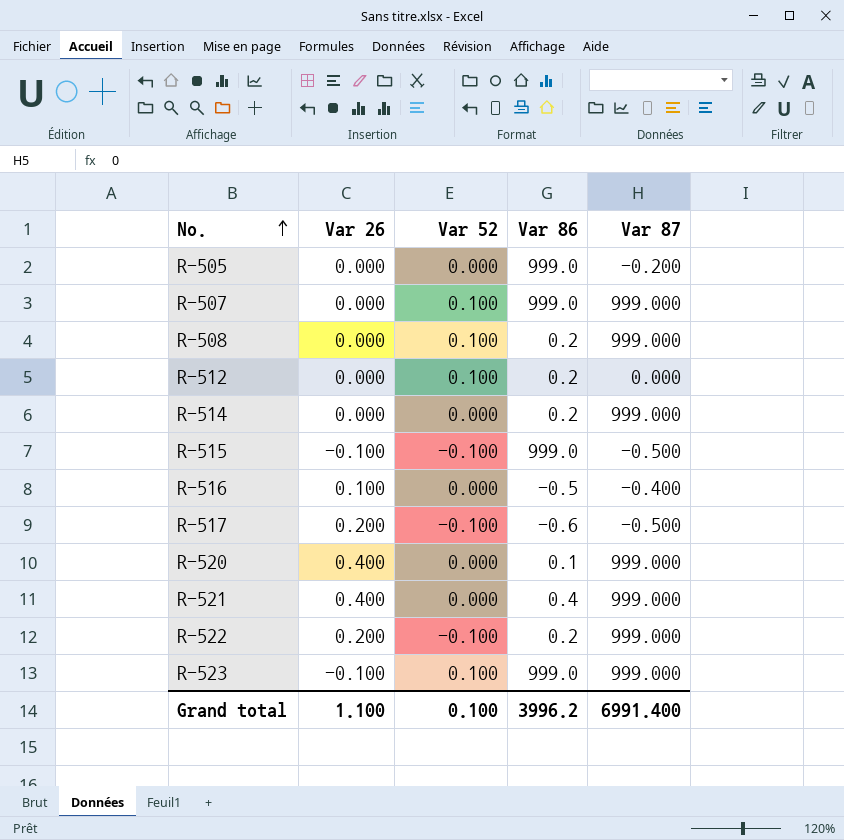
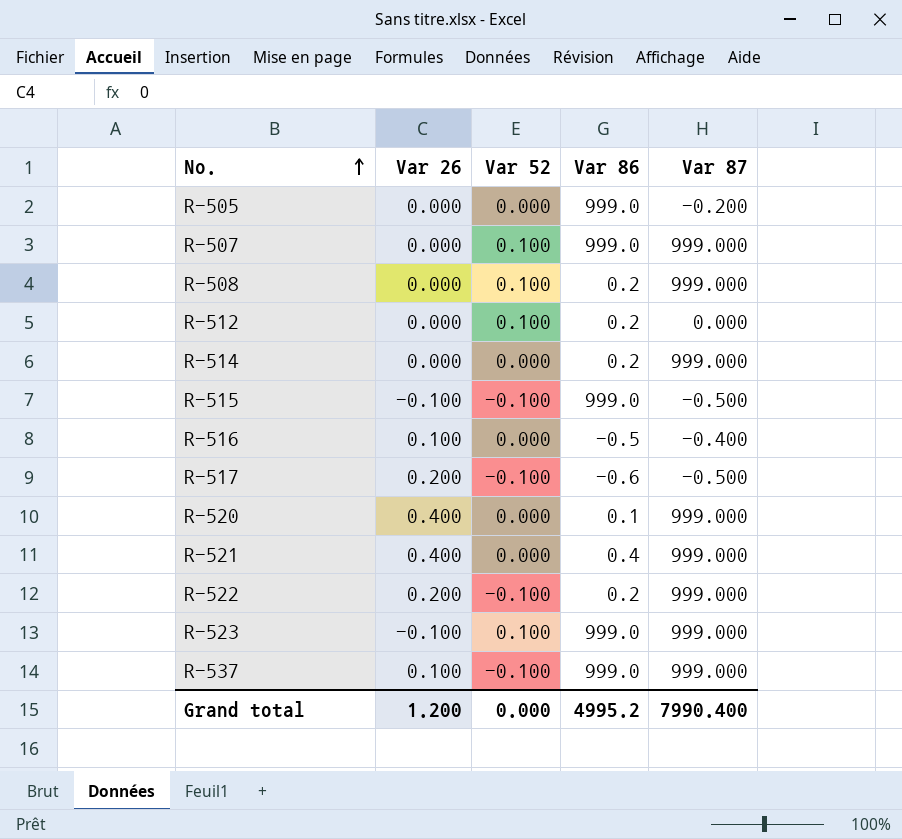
row R-537: none -> 0.100 | -0.100 | 999.0 | 999.000
Grand total | Var 26: 1.100 -> 1.200
Grand total | Var 52: 0.100 -> 0.000
Grand total | Var 86: 3996.2 -> 4995.2
Grand total | Var 87: 6991.400 -> 7990.400

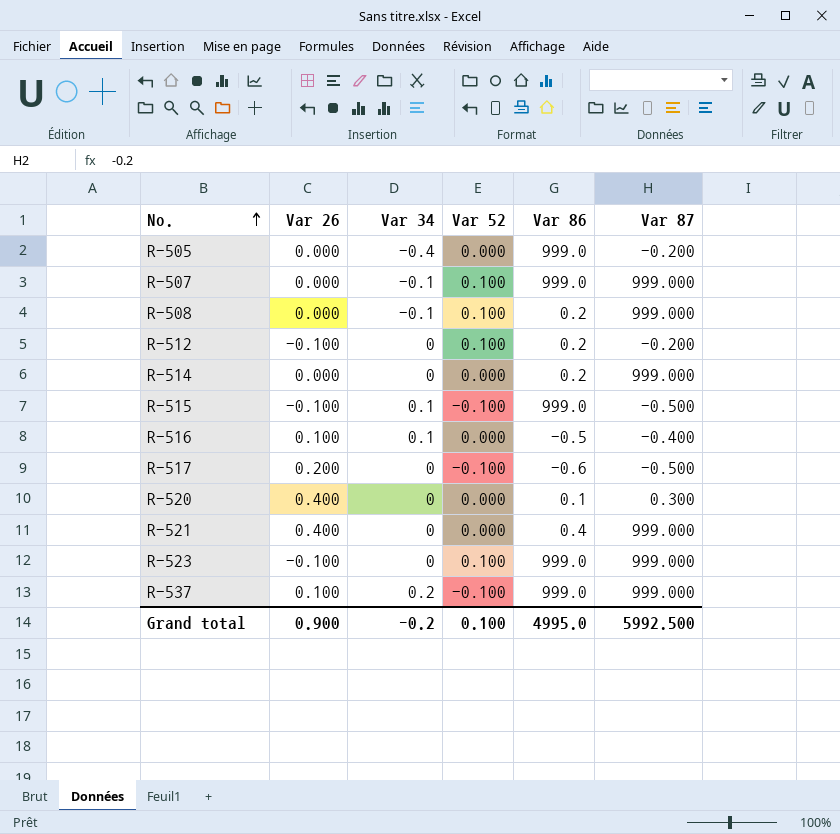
column Var 34 | position: none -> 3
row R-522: 0.200 | -0.100 | 0.2 | 999.000 -> none
R-512 | Var 26: 0.000 -> -0.100
R-512 | Var 87: 0.000 -> -0.200
R-520 | Var 87: 999.000 -> 0.300
Grand total | Var 26: 1.200 -> 0.900
Grand total | Var 52: 0.000 -> 0.100
Grand total | Var 86: 4995.2 -> 4995.0
Grand total | Var 87: 7990.400 -> 5992.500

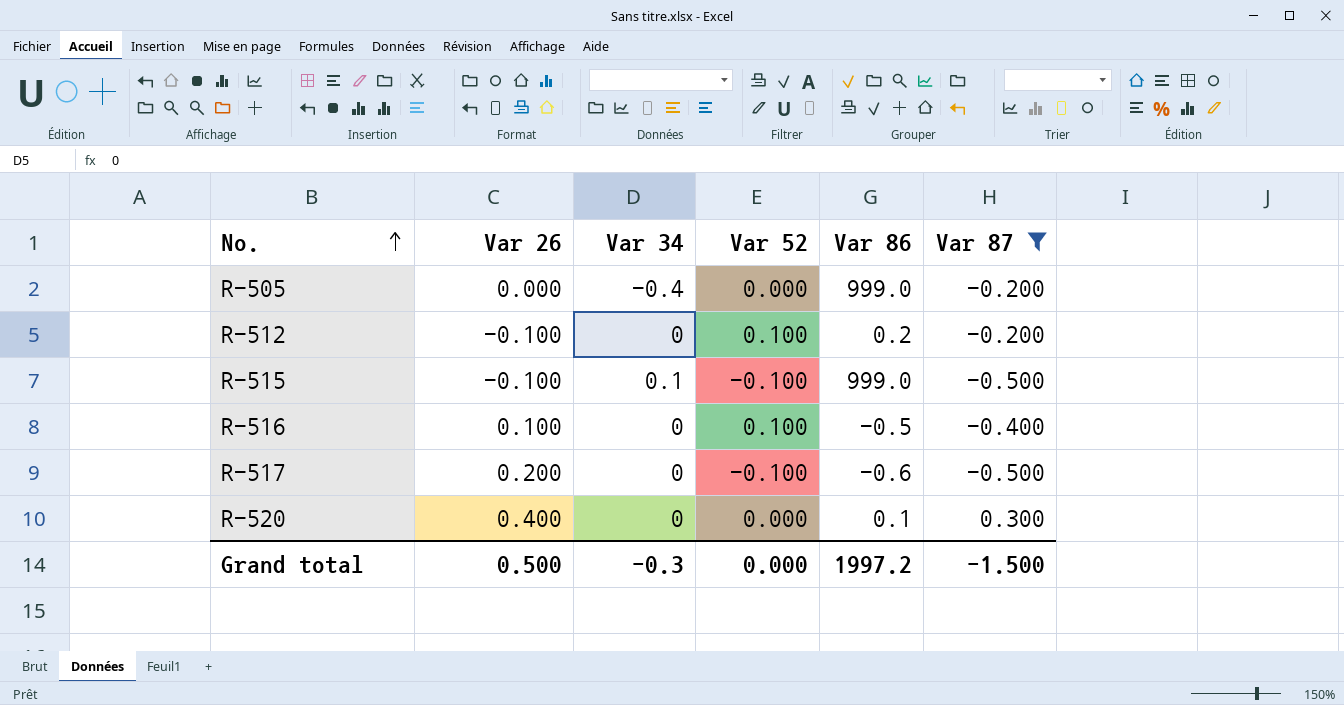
filter: none -> Var 87 != 999.000
R-516 | Var 34: 0.1 -> 0
R-516 | Var 52: 0.000 -> 0.100
Grand total | Var 26: 0.900 -> 0.500
Grand total | Var 34: -0.2 -> -0.3
Grand total | Var 52: 0.100 -> 0.000
Grand total | Var 86: 4995.0 -> 1997.2
Grand total | Var 87: 5992.500 -> -1.500

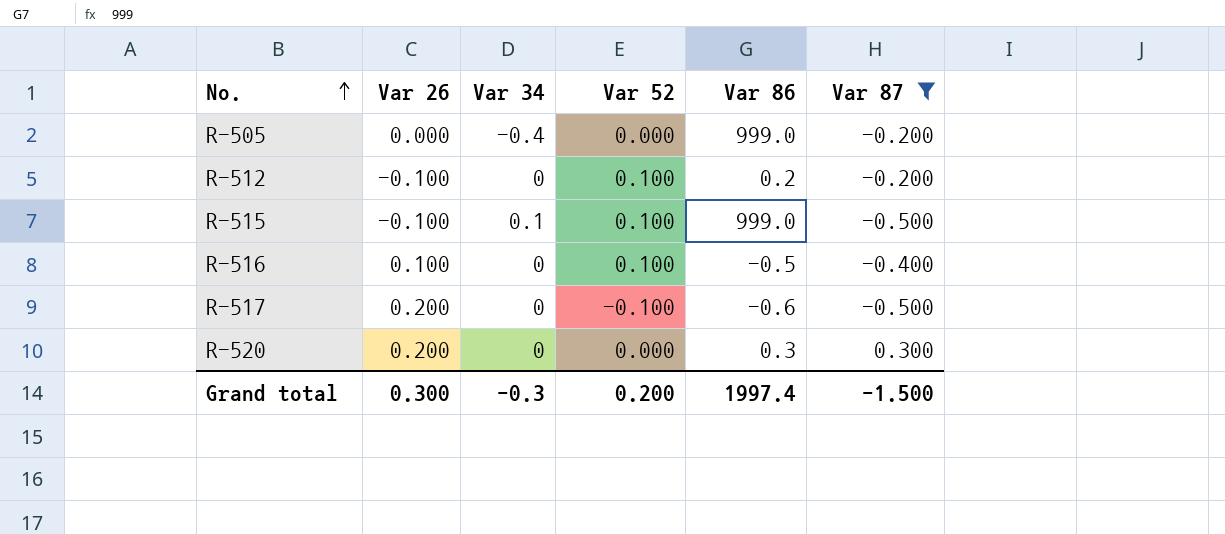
R-515 | Var 52: -0.100 -> 0.100
R-520 | Var 26: 0.400 -> 0.200
R-520 | Var 86: 0.1 -> 0.3
Grand total | Var 26: 0.500 -> 0.300
Grand total | Var 52: 0.000 -> 0.200
Grand total | Var 86: 1997.2 -> 1997.4

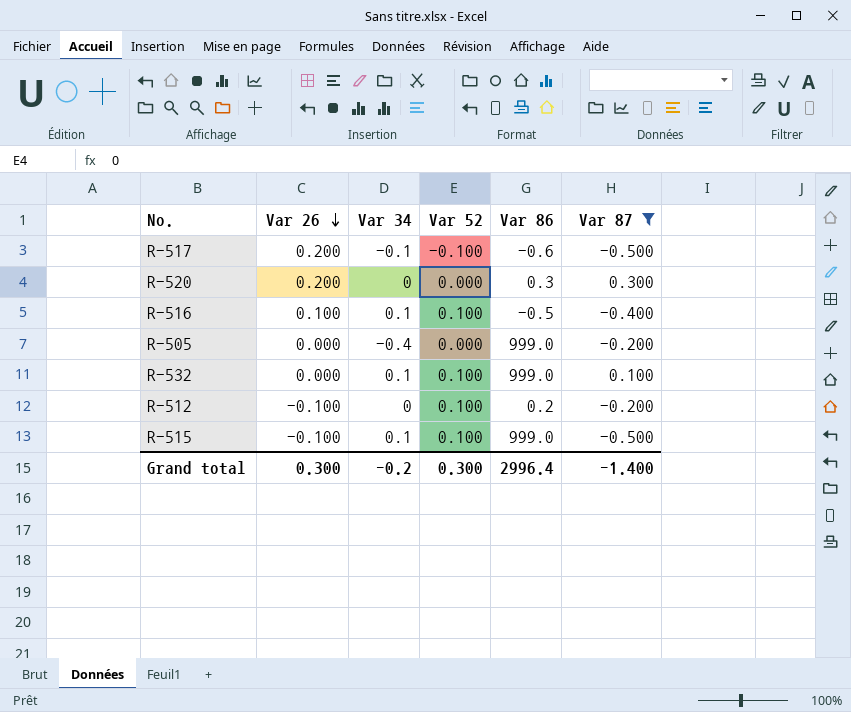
row order: No. ascending -> Var 26 descending
R-517 | Var 34: 0 -> -0.1
R-516 | Var 34: 0 -> 0.1
row R-532: none -> 0.000 | 0.1 | 0.100 | 999.0 | 0.100
Grand total | Var 34: -0.3 -> -0.2
Grand total | Var 52: 0.200 -> 0.300
Grand total | Var 86: 1997.4 -> 2996.4
Grand total | Var 87: -1.500 -> -1.400

